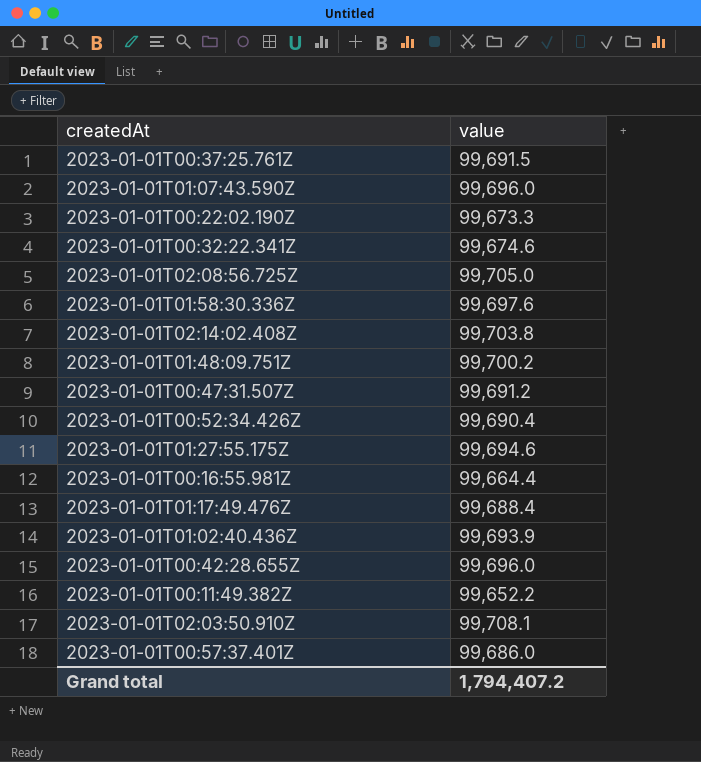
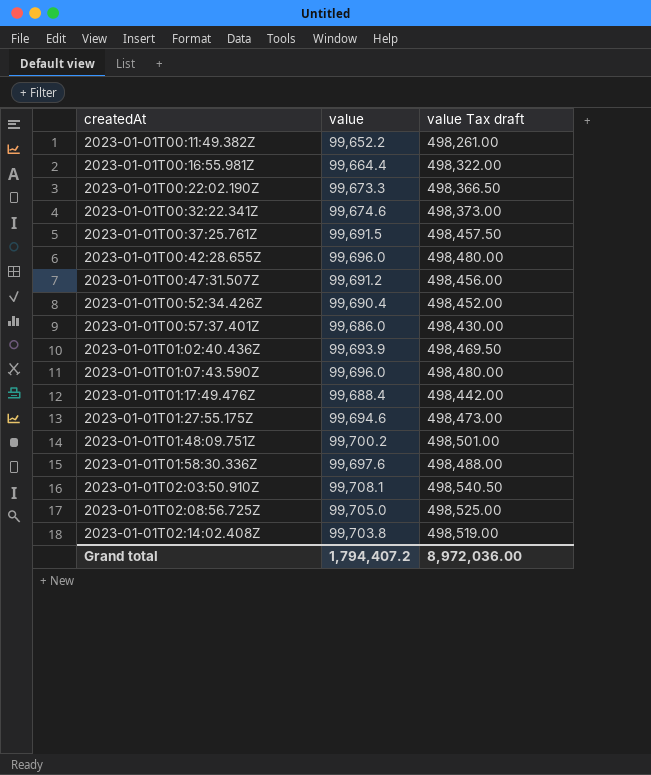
row order: none -> createdAt ascending
column value Tax draft | formula: none -> [value] * 5

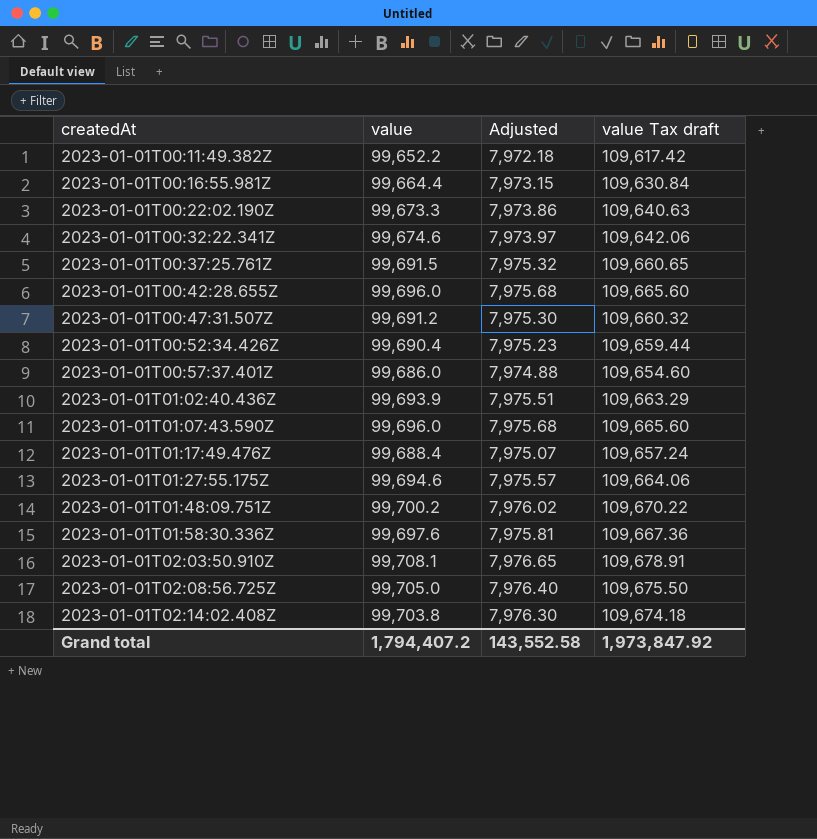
column Adjusted | formula: none -> [value] * 0.08
column value Tax draft | formula: [value] * 5 -> [value] * 1.1
Grand total | value Tax draft: 8,972,036.00 -> 1,973,847.92

